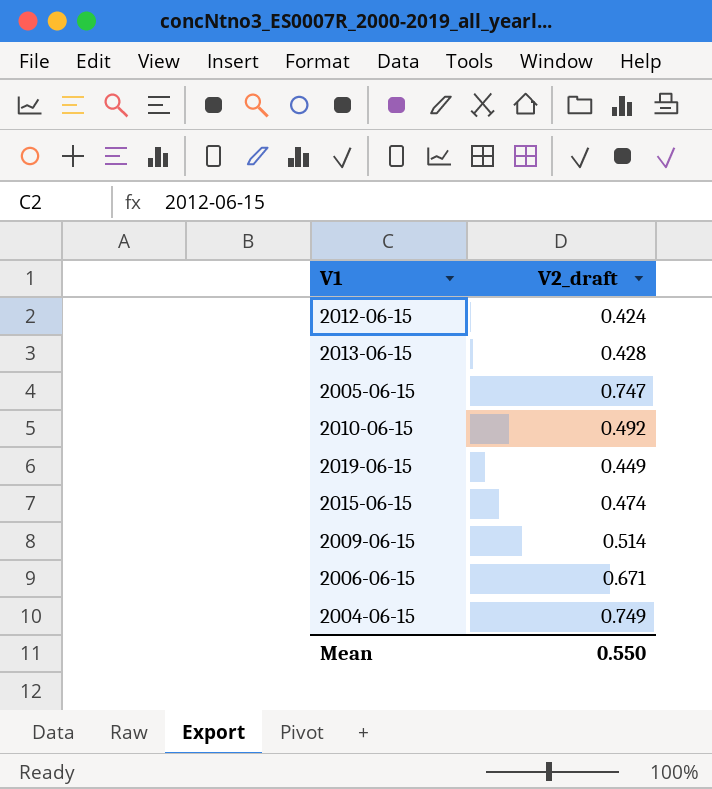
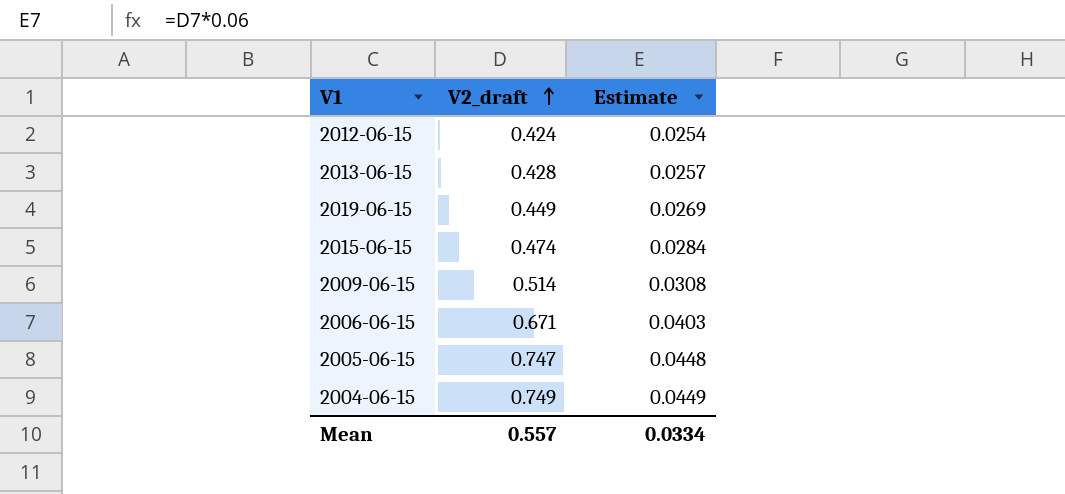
row order: none -> V2_draft ascending
column Estimate | formula: none -> [V2_draft] * 0.06
row 2010-06-15: 0.492 -> none
Mean | V2_draft: 0.550 -> 0.557

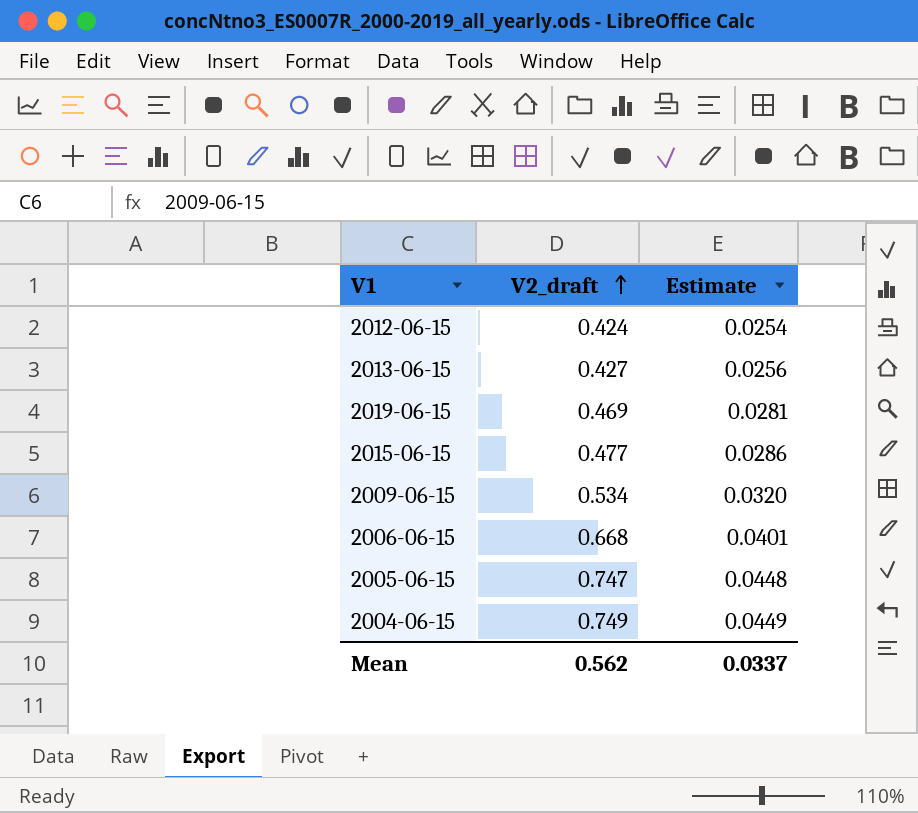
2013-06-15 | V2_draft: 0.428 -> 0.427
2013-06-15 | Estimate: 0.0257 -> 0.0256
2019-06-15 | V2_draft: 0.449 -> 0.469
2019-06-15 | Estimate: 0.0269 -> 0.0281
2015-06-15 | V2_draft: 0.474 -> 0.477
2015-06-15 | Estimate: 0.0284 -> 0.0286
2009-06-15 | V2_draft: 0.514 -> 0.534
2009-06-15 | Estimate: 0.0308 -> 0.0320
2006-06-15 | V2_draft: 0.671 -> 0.668
2006-06-15 | Estimate: 0.0403 -> 0.0401
Mean | V2_draft: 0.557 -> 0.562
Mean | Estimate: 0.0334 -> 0.0337

